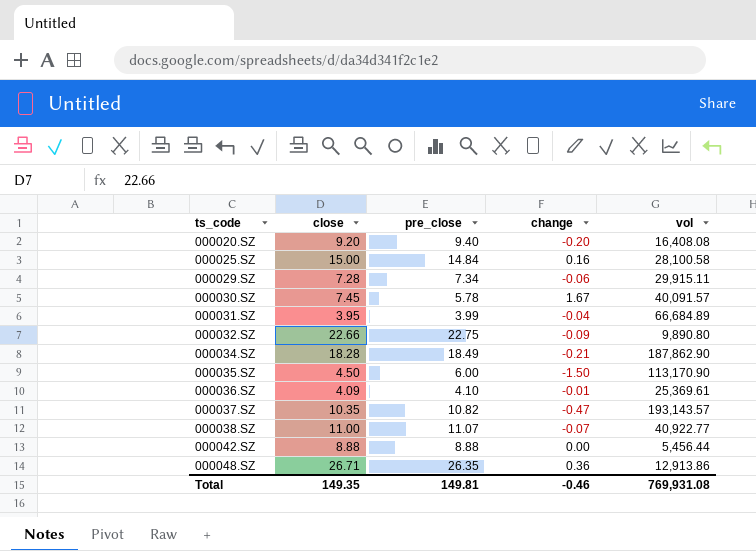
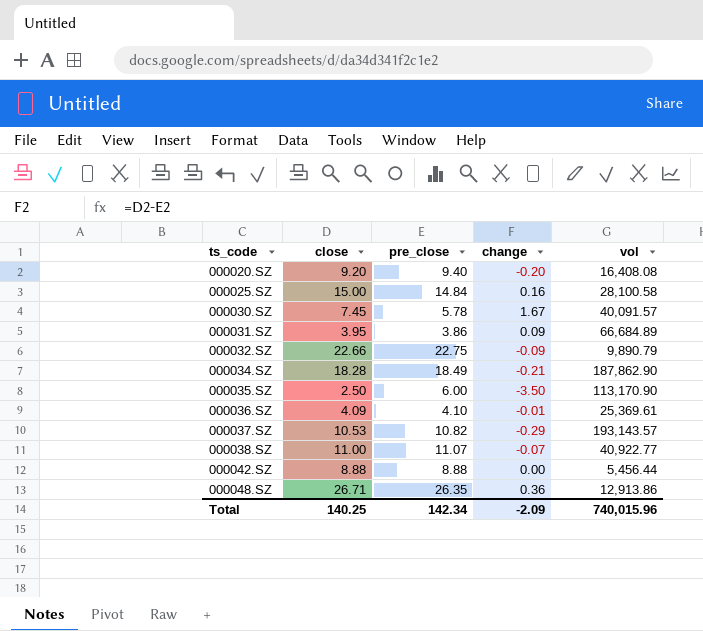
row 000029.SZ: 7.28 | 7.34 | -0.06 | 29,915.11 -> none
000031.SZ | pre_close: 3.99 -> 3.86
000031.SZ | change: -0.04 -> 0.09
000032.SZ | vol: 9,890.80 -> 9,890.79
000035.SZ | close: 4.50 -> 2.50
000035.SZ | change: -1.50 -> -3.50
000037.SZ | close: 10.35 -> 10.53
000037.SZ | change: -0.47 -> -0.29
Total | close: 149.35 -> 140.25
Total | pre_close: 149.81 -> 142.34
Total | change: -0.46 -> -2.09
Total | vol: 769,931.08 -> 740,015.96

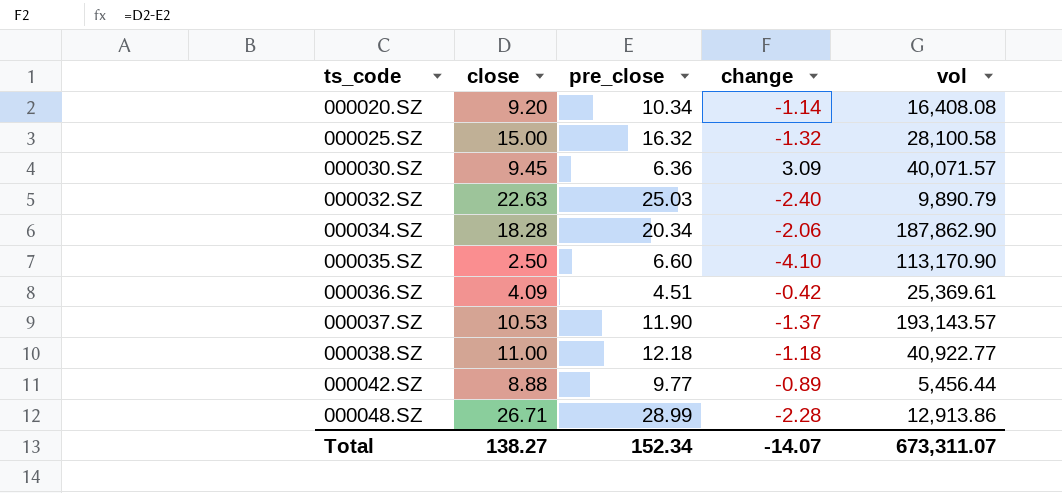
row 000031.SZ: 3.95 | 3.86 | 0.09 | 66,684.89 -> none
000020.SZ | pre_close: 9.40 -> 10.34
000020.SZ | change: -0.20 -> -1.14
000025.SZ | pre_close: 14.84 -> 16.32
000025.SZ | change: 0.16 -> -1.32
000030.SZ | close: 7.45 -> 9.45
000030.SZ | pre_close: 5.78 -> 6.36
000030.SZ | change: 1.67 -> 3.09
000030.SZ | vol: 40,091.57 -> 40,071.57
000032.SZ | close: 22.66 -> 22.63
000032.SZ | pre_close: 22.75 -> 25.03
000032.SZ | change: -0.09 -> -2.40
000034.SZ | pre_close: 18.49 -> 20.34
000034.SZ | change: -0.21 -> -2.06
000035.SZ | pre_close: 6.00 -> 6.60
000035.SZ | change: -3.50 -> -4.10
000036.SZ | pre_close: 4.10 -> 4.51
000036.SZ | change: -0.01 -> -0.42
000037.SZ | pre_close: 10.82 -> 11.90
000037.SZ | change: -0.29 -> -1.37
000038.SZ | pre_close: 11.07 -> 12.18
000038.SZ | change: -0.07 -> -1.18
000042.SZ | pre_close: 8.88 -> 9.77
000042.SZ | change: 0.00 -> -0.89
000048.SZ | pre_close: 26.35 -> 28.99
000048.SZ | change: 0.36 -> -2.28
Total | close: 140.25 -> 138.27
Total | pre_close: 142.34 -> 152.34
Total | change: -2.09 -> -14.07
Total | vol: 740,015.96 -> 673,311.07

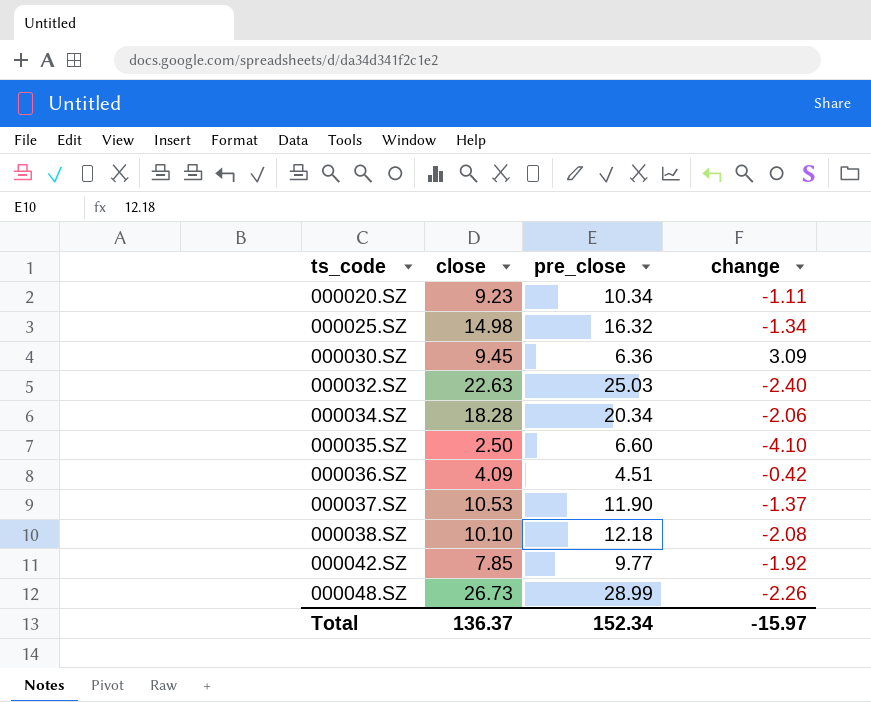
column vol | position: 5 -> none
000020.SZ | close: 9.20 -> 9.23
000020.SZ | change: -1.14 -> -1.11
000025.SZ | close: 15.00 -> 14.98
000025.SZ | change: -1.32 -> -1.34
000038.SZ | close: 11.00 -> 10.10
000038.SZ | change: -1.18 -> -2.08
000042.SZ | close: 8.88 -> 7.85
000042.SZ | change: -0.89 -> -1.92
000048.SZ | close: 26.71 -> 26.73
000048.SZ | change: -2.28 -> -2.26
Total | close: 138.27 -> 136.37
Total | change: -14.07 -> -15.97

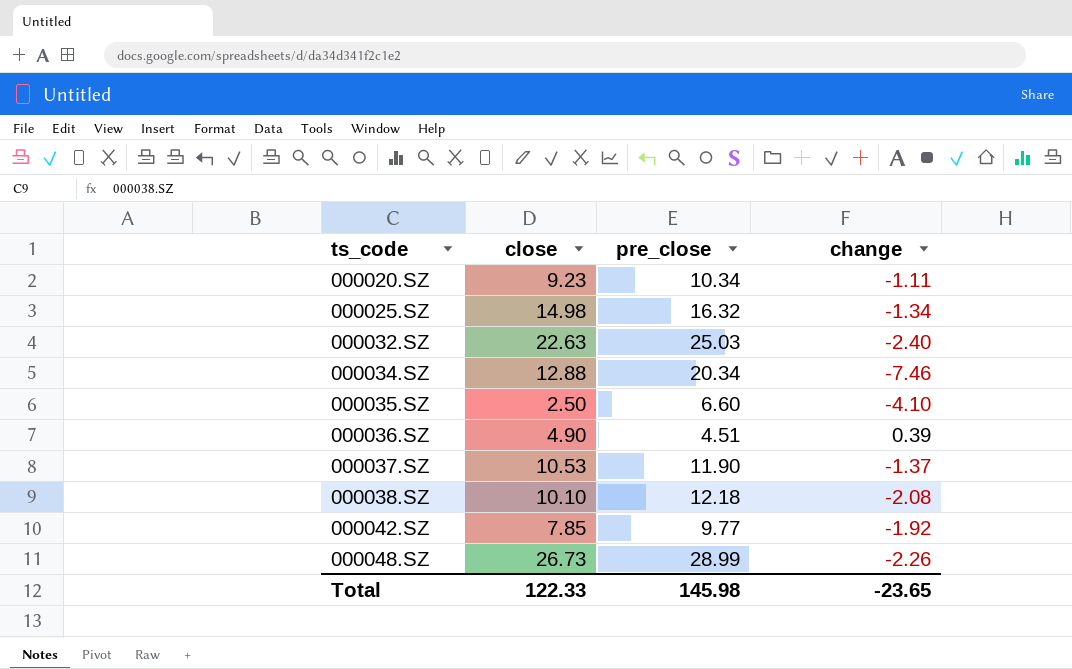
row 000030.SZ: 9.45 | 6.36 | 3.09 -> none
000034.SZ | close: 18.28 -> 12.88
000034.SZ | change: -2.06 -> -7.46
000036.SZ | close: 4.09 -> 4.90
000036.SZ | change: -0.42 -> 0.39
Total | close: 136.37 -> 122.33
Total | pre_close: 152.34 -> 145.98
Total | change: -15.97 -> -23.65

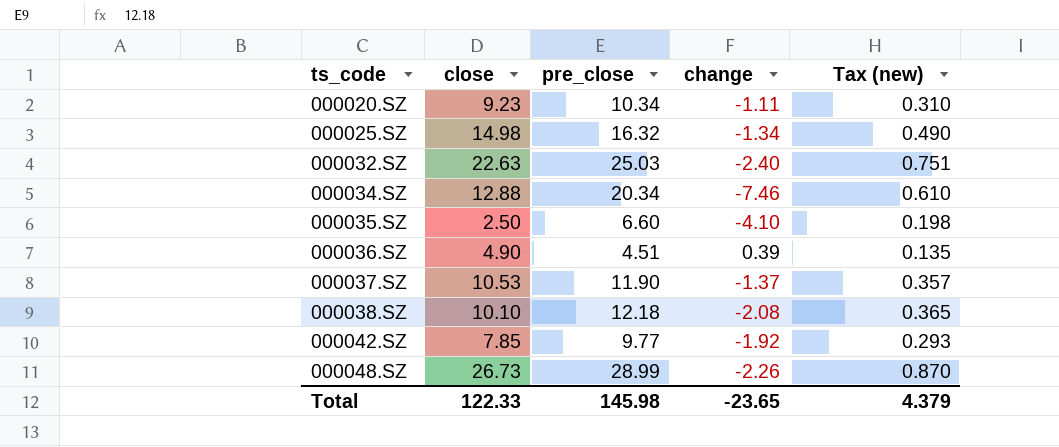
column Tax (new) | formula: none -> [pre_close] * 0.03

